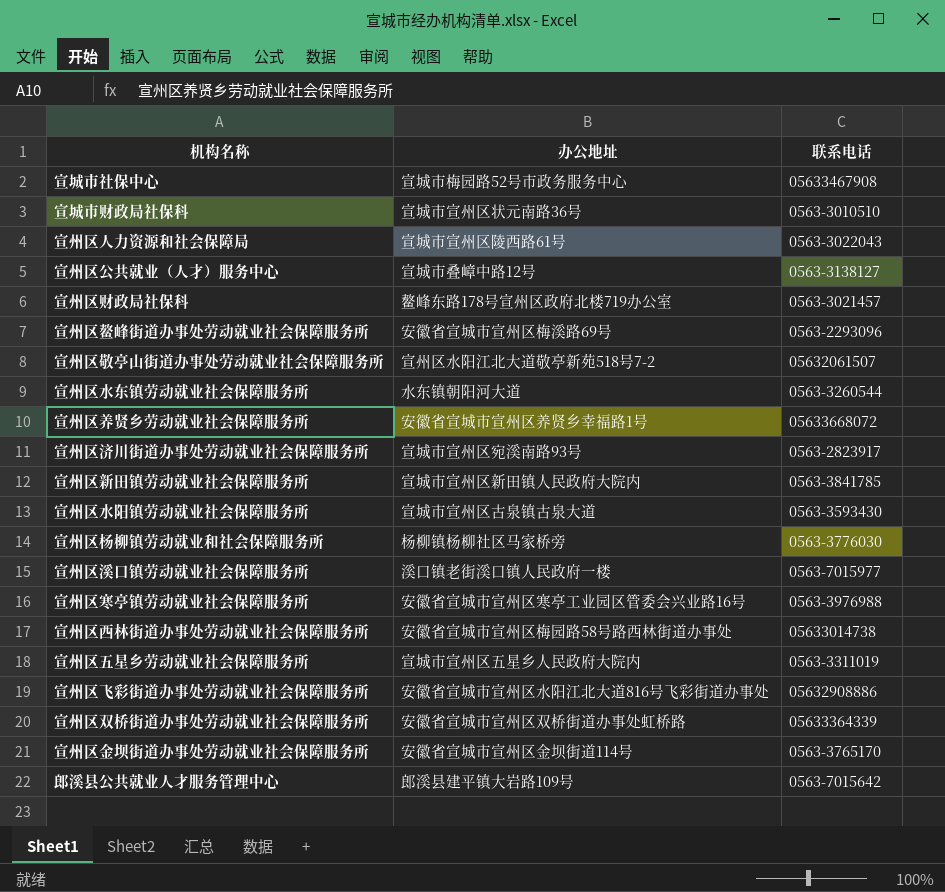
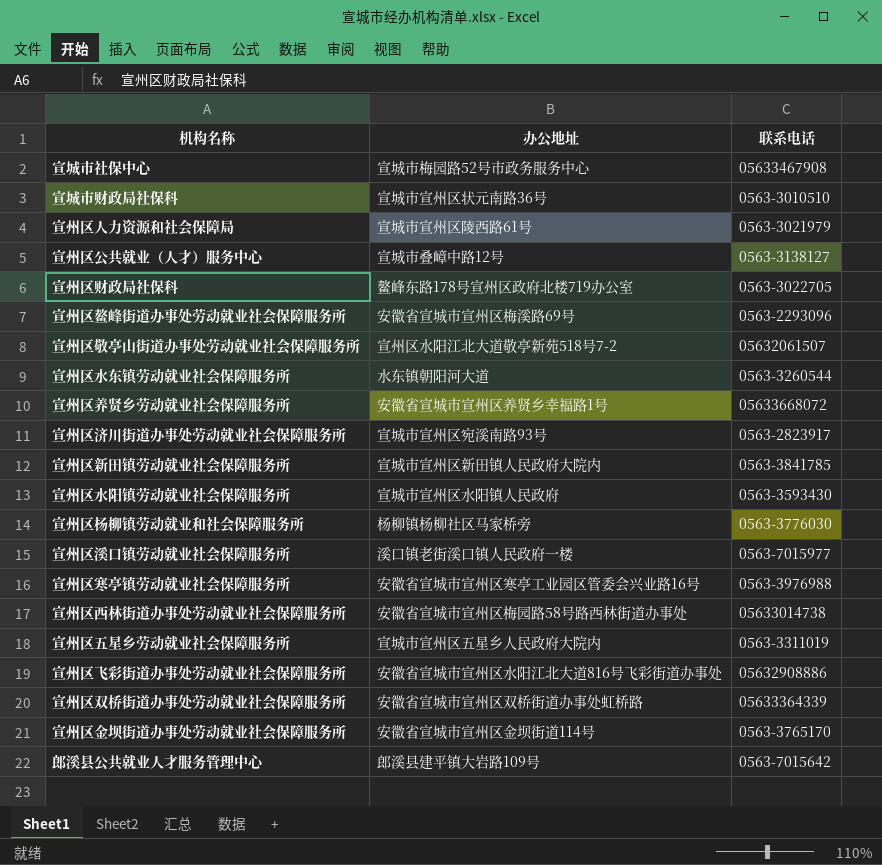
宣州区人力资源和社会保障局 | 联系电话: 0563-3022043 -> 0563-3021979
宣州区财政局社保科 | 联系电话: 0563-3021457 -> 0563-3022705
宣州区水阳镇劳动就业社会保障服务所 | 办公地址: 宣城市宣州区古泉镇古泉大道 -> 宣城市宣州区水阳镇人民政府

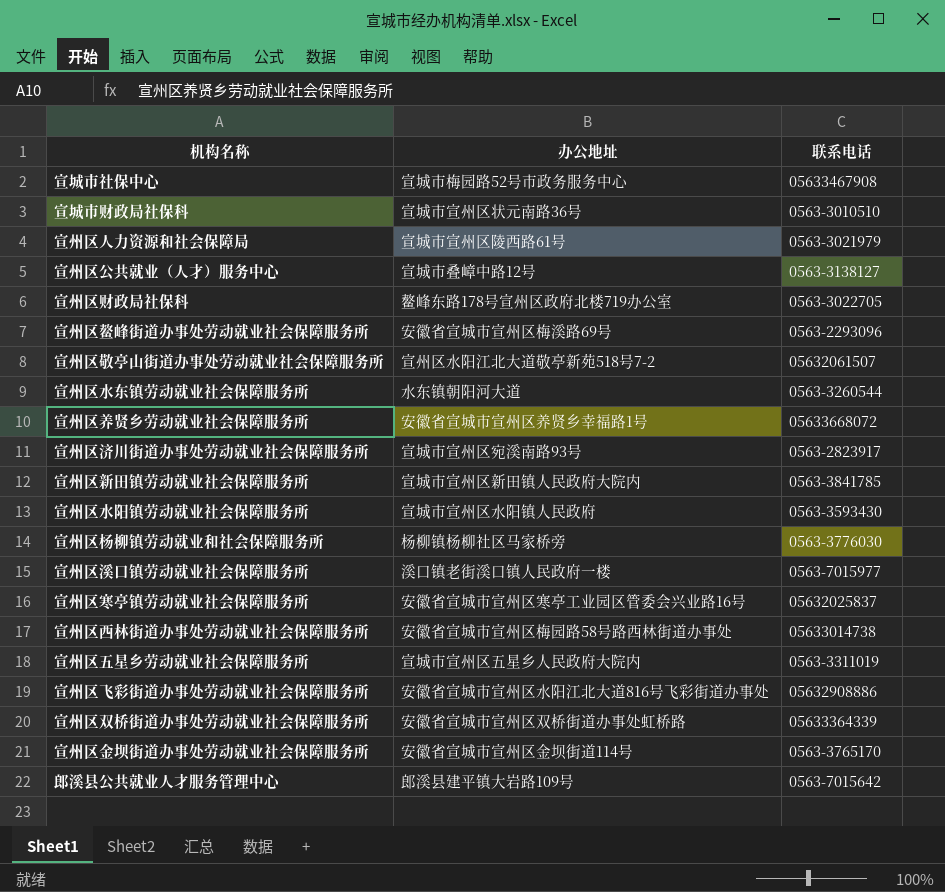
宣州区寒亭镇劳动就业社会保障服务所 | 联系电话: 0563-3976988 -> 05632025837

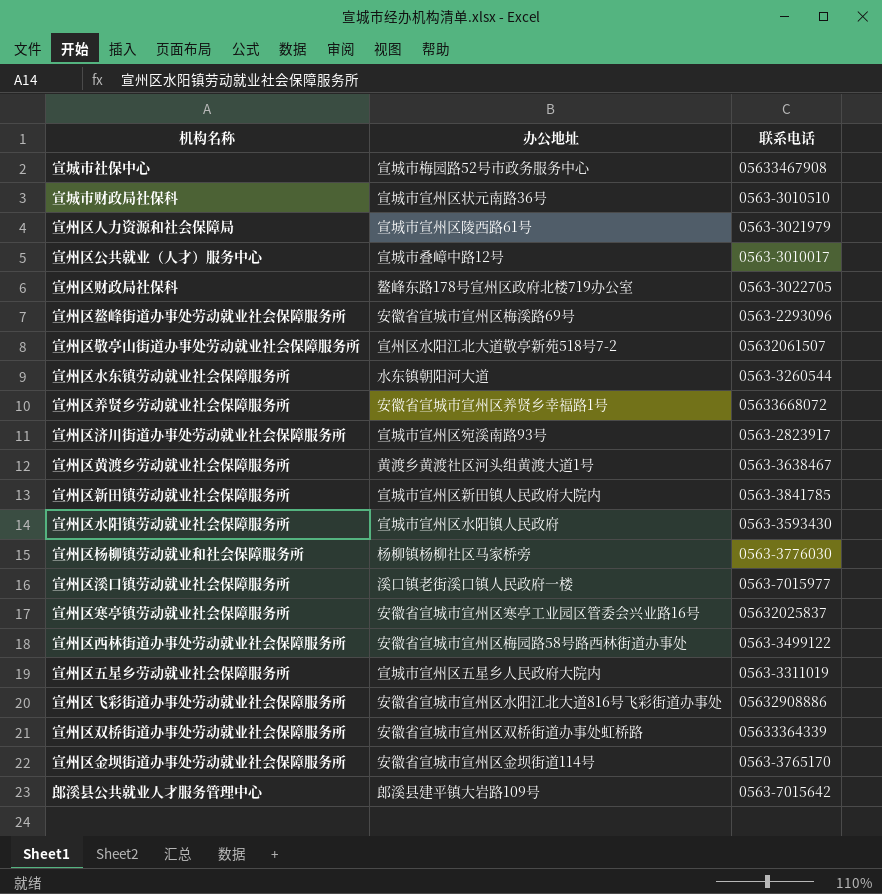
宣州区公共就业（人才）服务中心 | 联系电话: 0563-3138127 -> 0563-3010017
row 宣州区黄渡乡劳动就业社会保障服务所: none -> 黄渡乡黄渡社区河头组黄渡大道1号 | 0563-3638467
宣州区西林街道办事处劳动就业社会保障服务所 | 联系电话: 05633014738 -> 0563-3499122

